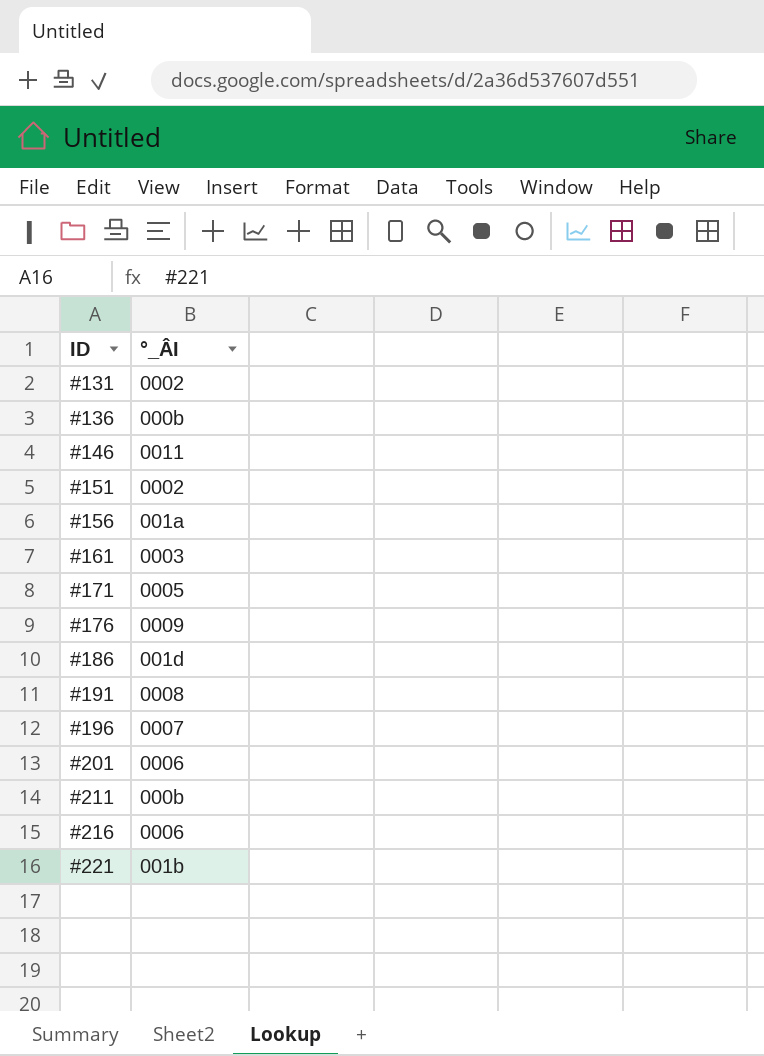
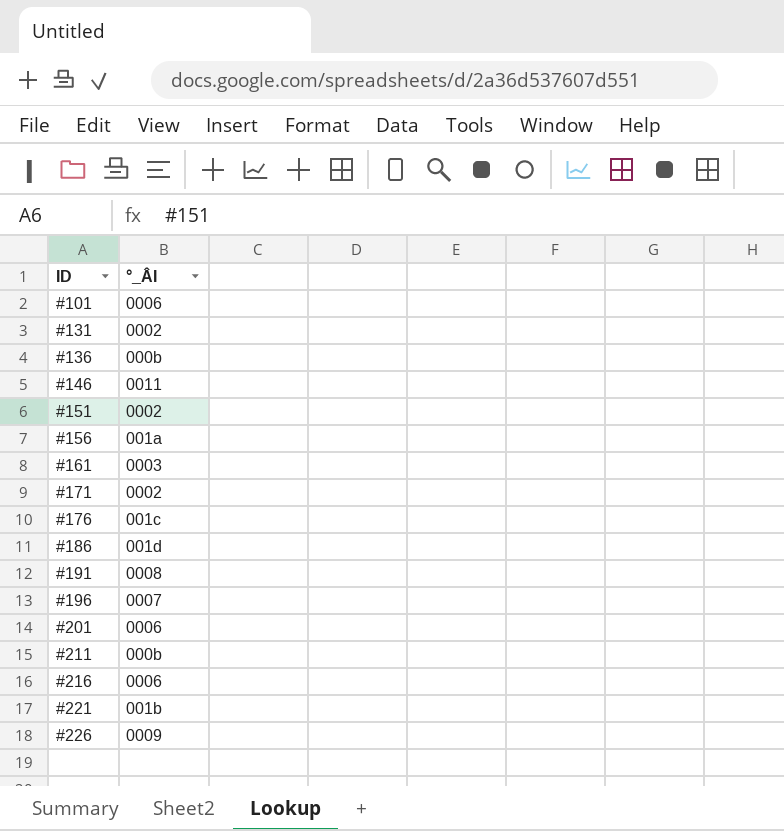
row #101: none -> 0006
#171 | °_ÂI: 0005 -> 0002
#176 | °_ÂI: 0009 -> 001c
row #226: none -> 0009

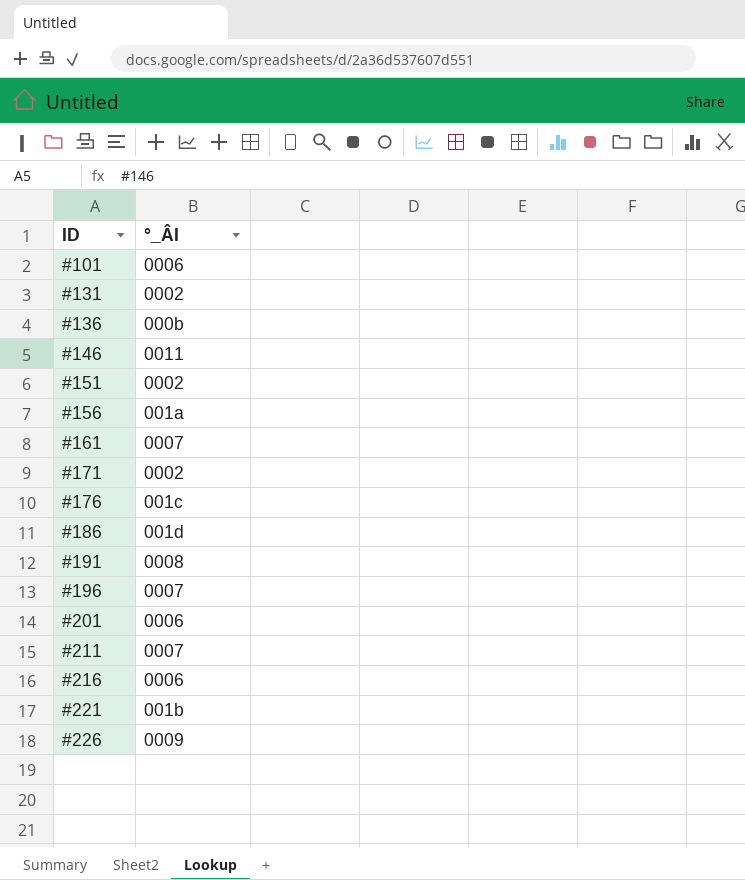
#161 | °_ÂI: 0003 -> 0007
#211 | °_ÂI: 000b -> 0007

